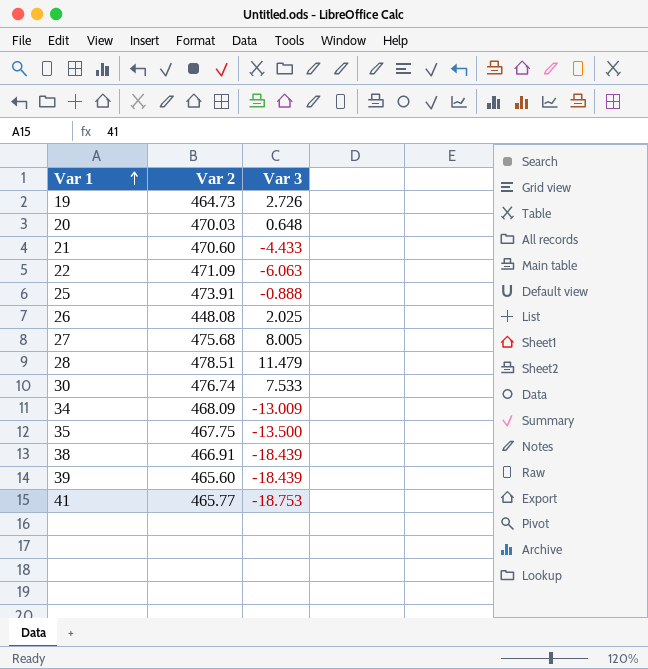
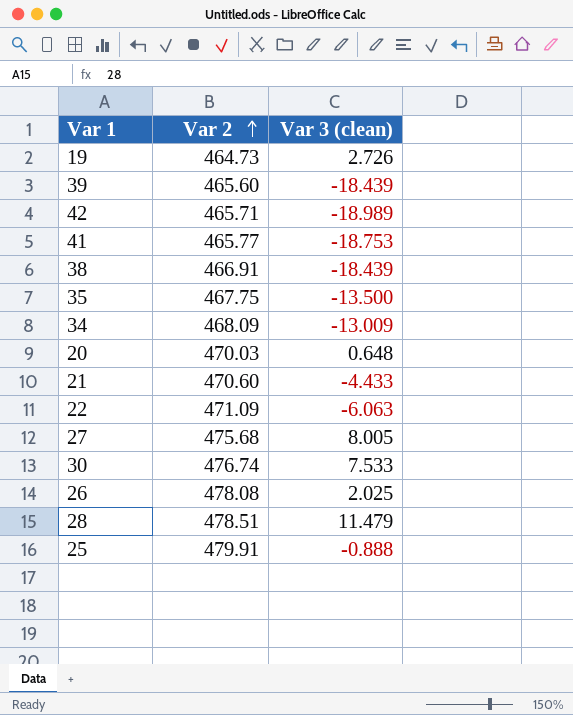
row order: Var 1 ascending -> Var 2 ascending
column name: Var 3 -> Var 3 (clean)
row 42: none -> 465.71 | -18.989
26 | Var 2: 448.08 -> 478.08
25 | Var 2: 473.91 -> 479.91

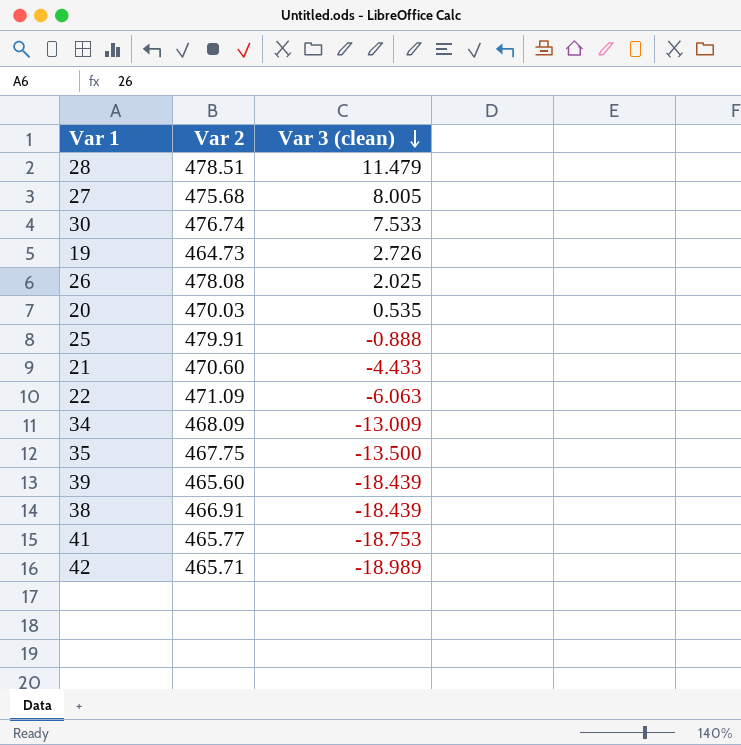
row order: Var 2 ascending -> Var 3 (clean) descending
20 | Var 3 (clean): 0.648 -> 0.535

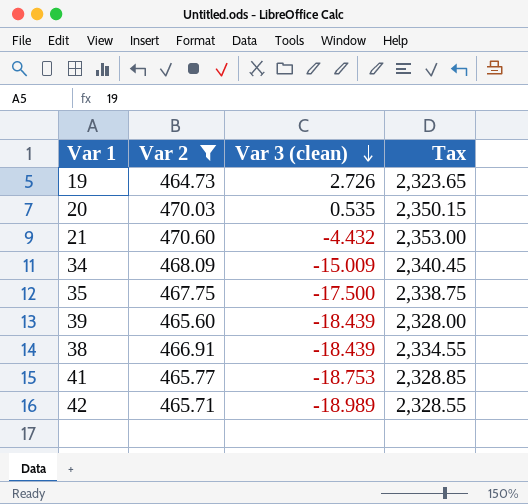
filter: none -> Var 2 <= 470.60
column Tax | formula: none -> [Var 2] * 5
21 | Var 3 (clean): -4.433 -> -4.432
34 | Var 3 (clean): -13.009 -> -15.009
35 | Var 3 (clean): -13.500 -> -17.500

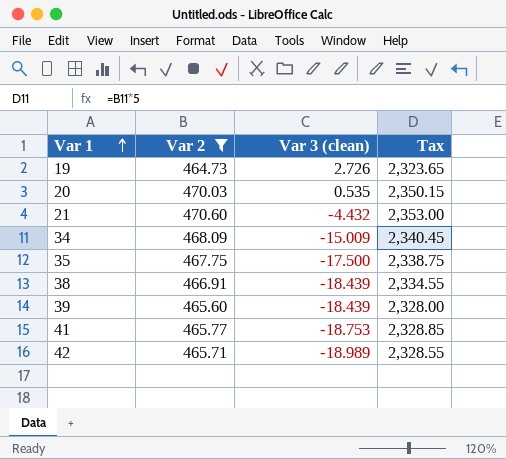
row order: Var 3 (clean) descending -> Var 1 ascending

